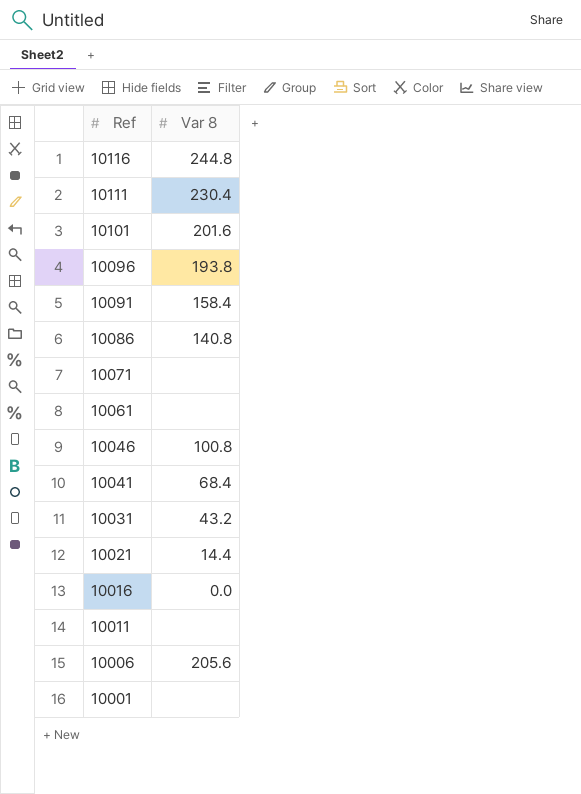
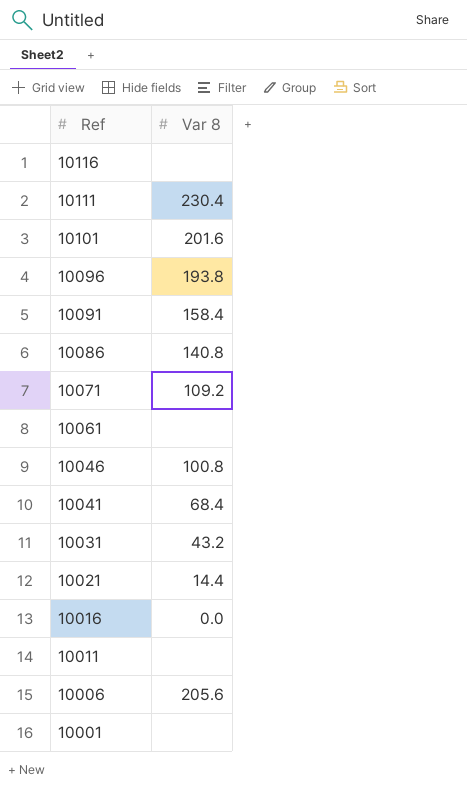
10116 | Var 8: 244.8 -> none
10071 | Var 8: none -> 109.2

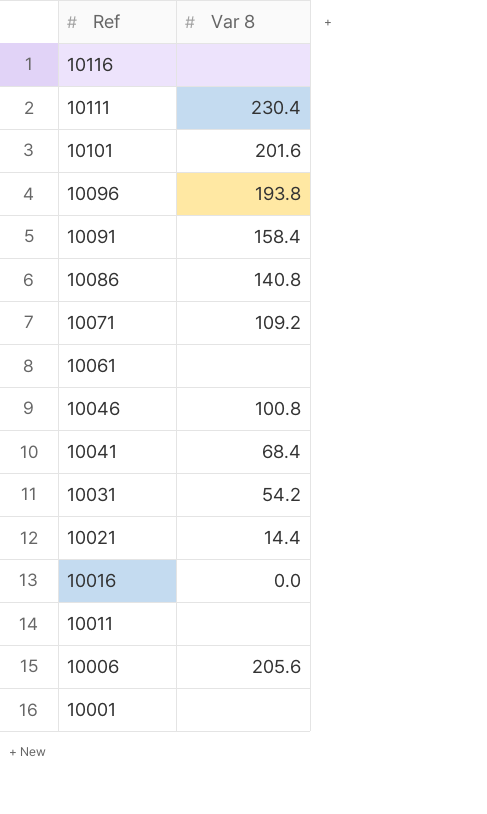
10031 | Var 8: 43.2 -> 54.2

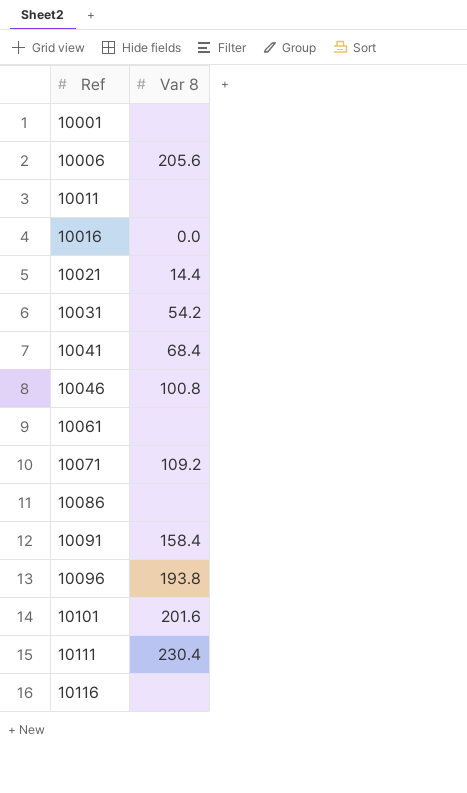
row order: Ref descending -> Ref ascending
10086 | Var 8: 140.8 -> none

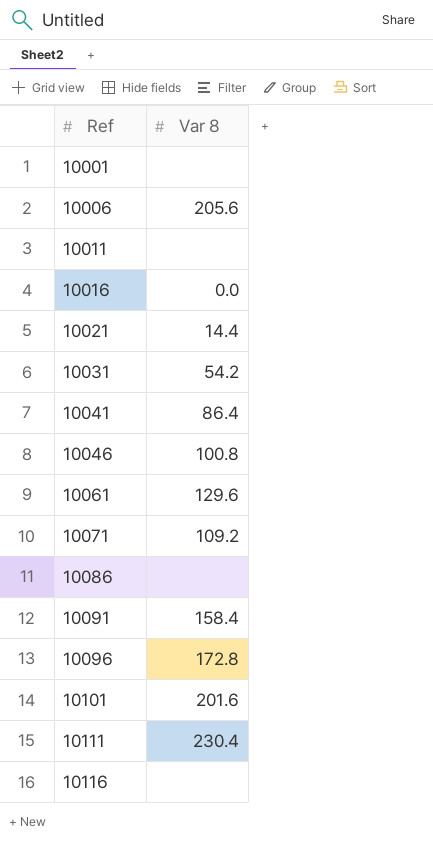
10041 | Var 8: 68.4 -> 86.4
10061 | Var 8: none -> 129.6
10096 | Var 8: 193.8 -> 172.8

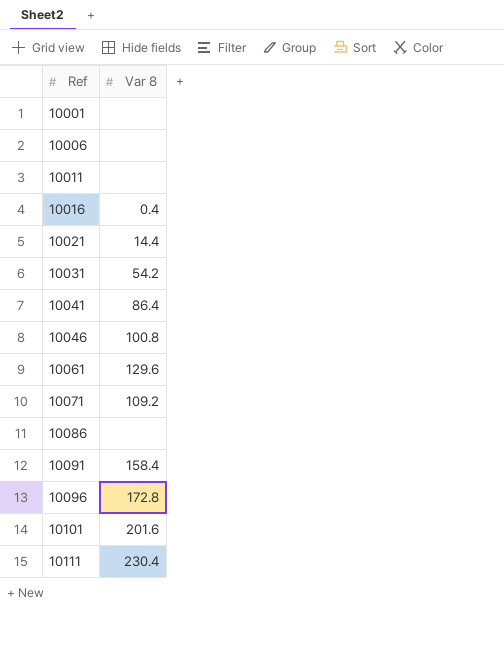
row 10116: none -> none
10006 | Var 8: 205.6 -> none
10016 | Var 8: 0.0 -> 0.4

